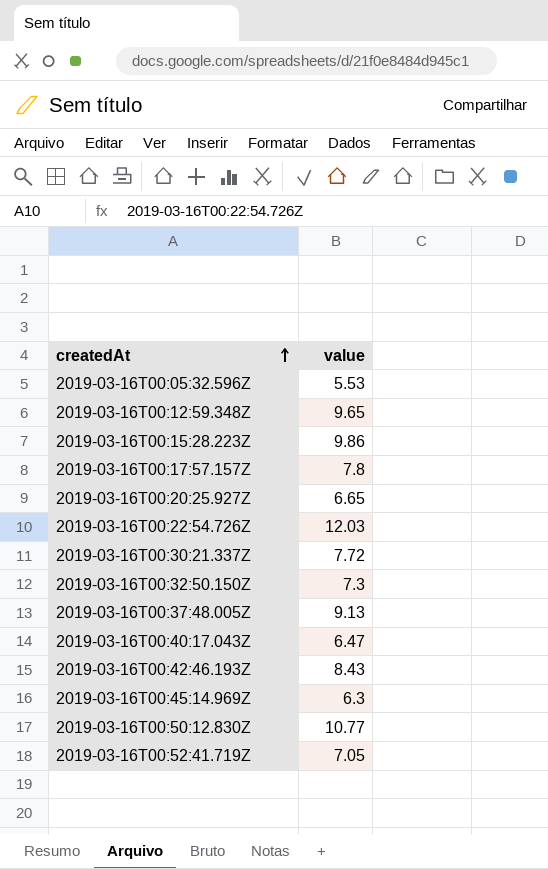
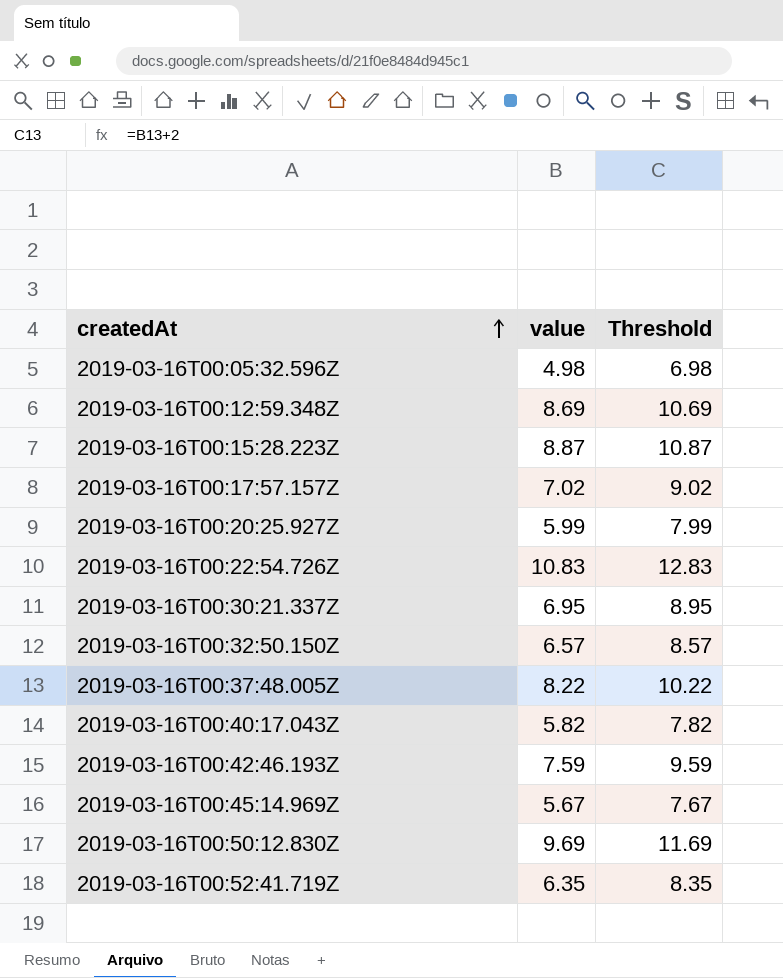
column Threshold | formula: none -> [value] + 2
2019-03-16T00:05:32.596Z | value: 5.53 -> 4.98
2019-03-16T00:12:59.348Z | value: 9.65 -> 8.69
2019-03-16T00:15:28.223Z | value: 9.86 -> 8.87
2019-03-16T00:17:57.157Z | value: 7.8 -> 7.02
2019-03-16T00:20:25.927Z | value: 6.65 -> 5.99
2019-03-16T00:22:54.726Z | value: 12.03 -> 10.83
2019-03-16T00:30:21.337Z | value: 7.72 -> 6.95
2019-03-16T00:32:50.150Z | value: 7.3 -> 6.57
2019-03-16T00:37:48.005Z | value: 9.13 -> 8.22
2019-03-16T00:40:17.043Z | value: 6.47 -> 5.82
2019-03-16T00:42:46.193Z | value: 8.43 -> 7.59
2019-03-16T00:45:14.969Z | value: 6.3 -> 5.67
2019-03-16T00:50:12.830Z | value: 10.77 -> 9.69
2019-03-16T00:52:41.719Z | value: 7.05 -> 6.35

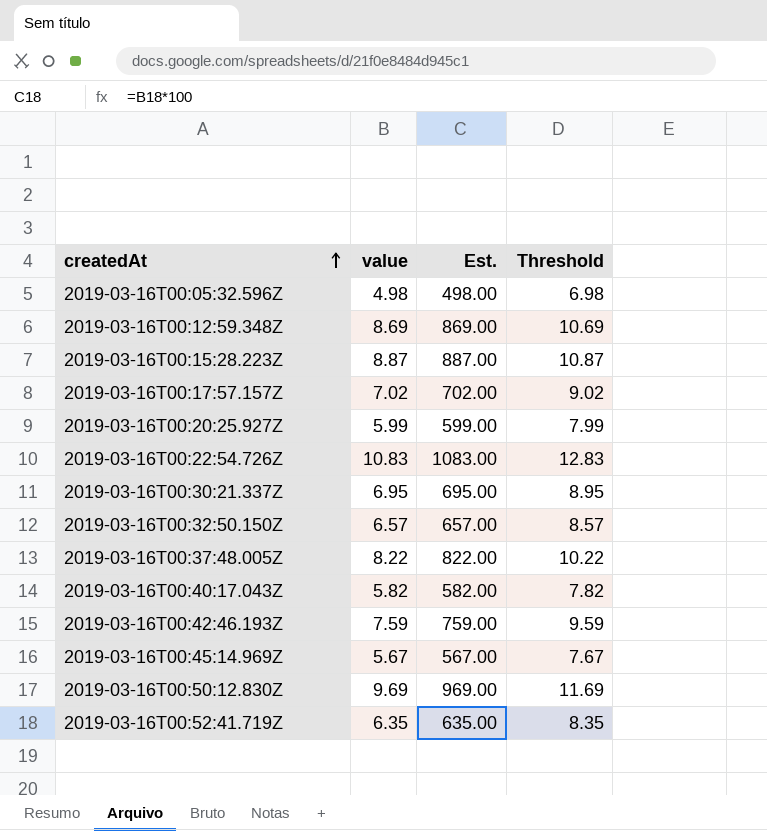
column Est. | formula: none -> [value] * 100

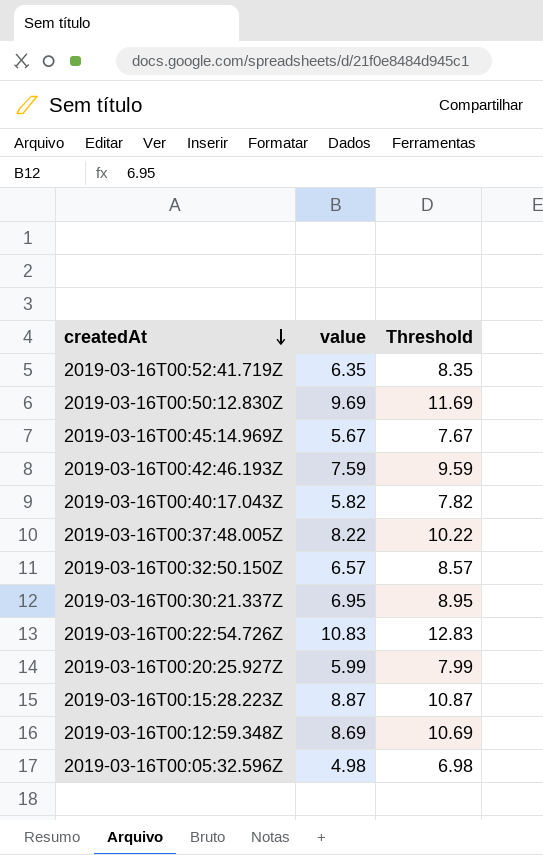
row order: createdAt ascending -> createdAt descending
column Est. | formula: [value] * 100 -> none
row 2019-03-16T00:17:57.157Z: 7.02 | 702.00 | 9.02 -> none

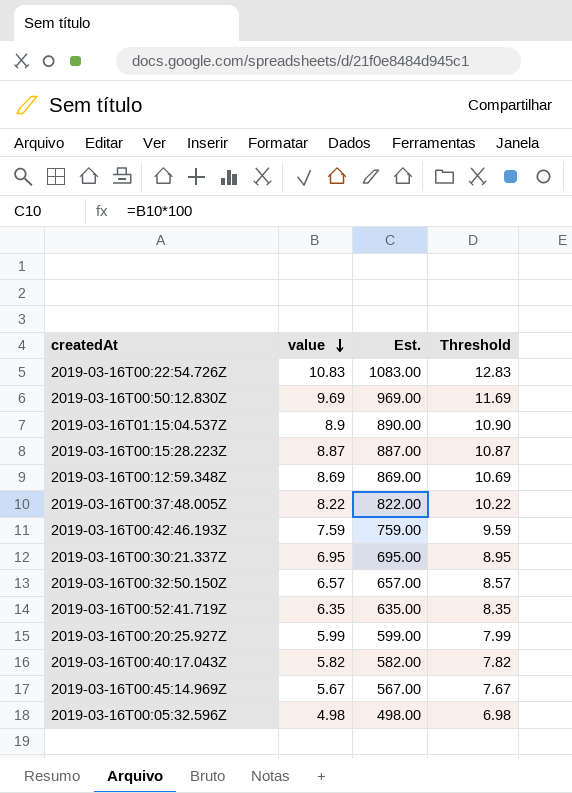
row order: createdAt descending -> value descending
column Est. | formula: none -> [value] * 100
row 2019-03-16T01:15:04.537Z: none -> 8.9 | 890.00 | 10.90

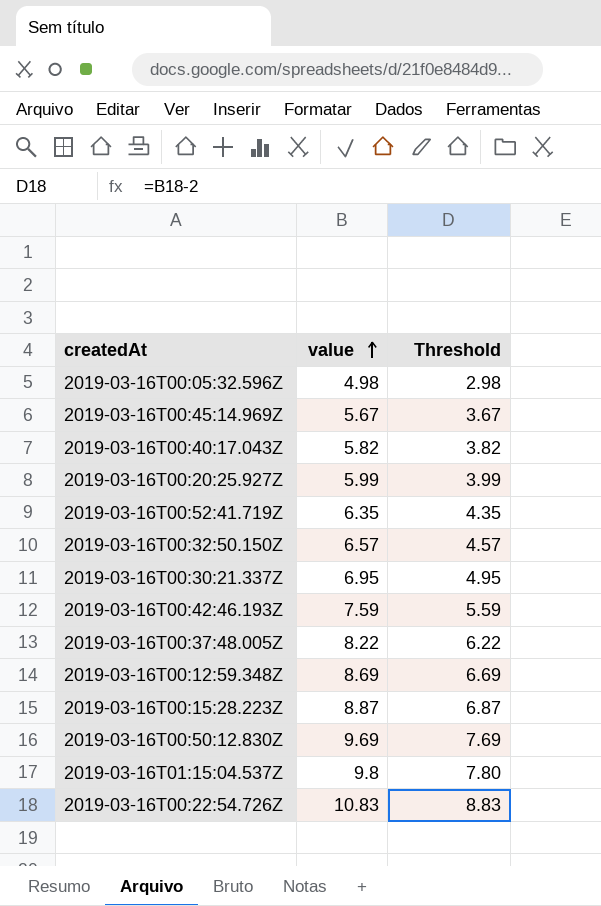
row order: value descending -> value ascending
column Est. | formula: [value] * 100 -> none
column Threshold | formula: [value] + 2 -> [value] - 2
2019-03-16T01:15:04.537Z | value: 8.9 -> 9.8

